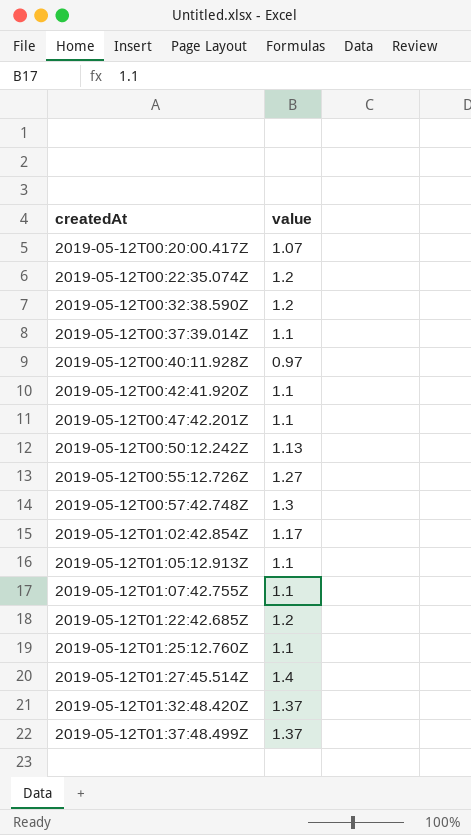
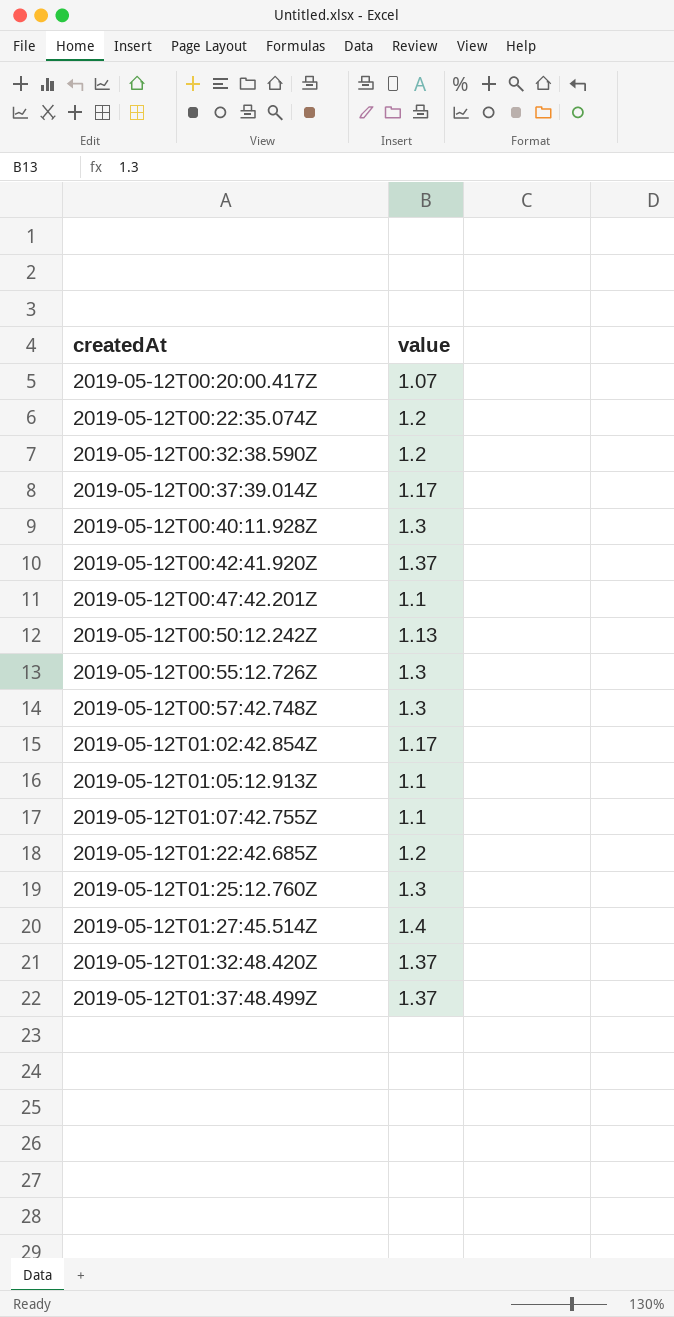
2019-05-12T00:37:39.014Z | value: 1.1 -> 1.17
2019-05-12T00:40:11.928Z | value: 0.97 -> 1.3
2019-05-12T00:42:41.920Z | value: 1.1 -> 1.37
2019-05-12T00:55:12.726Z | value: 1.27 -> 1.3
2019-05-12T01:25:12.760Z | value: 1.1 -> 1.3

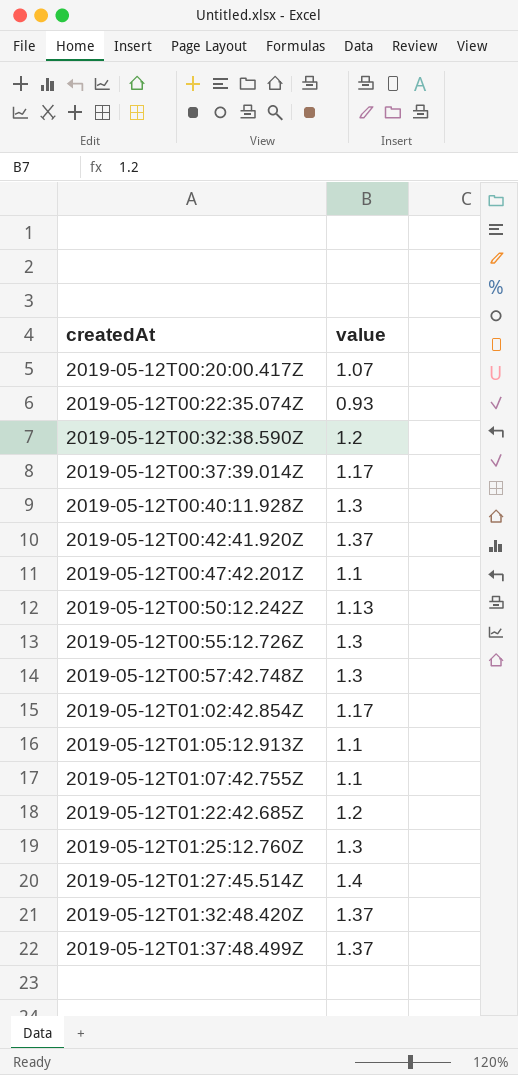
2019-05-12T00:22:35.074Z | value: 1.2 -> 0.93

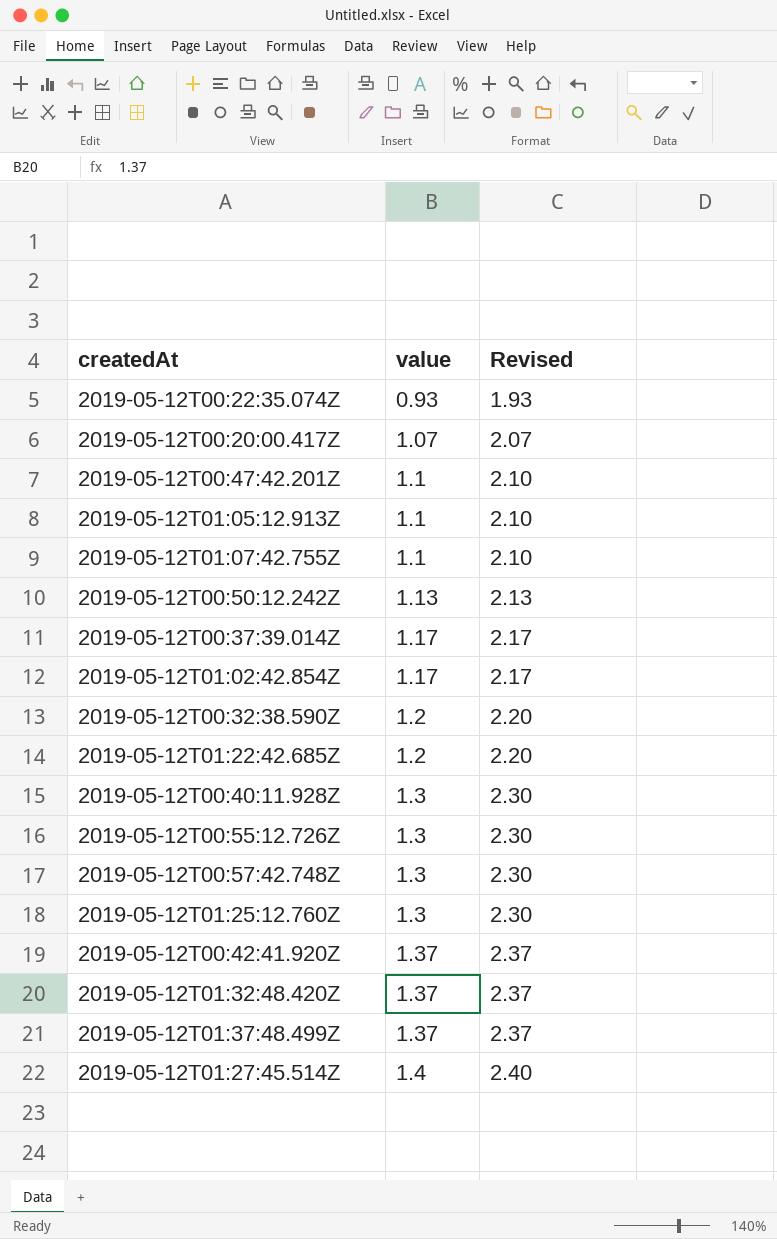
row order: createdAt ascending -> value ascending
column Revised | formula: none -> [value] + 1

